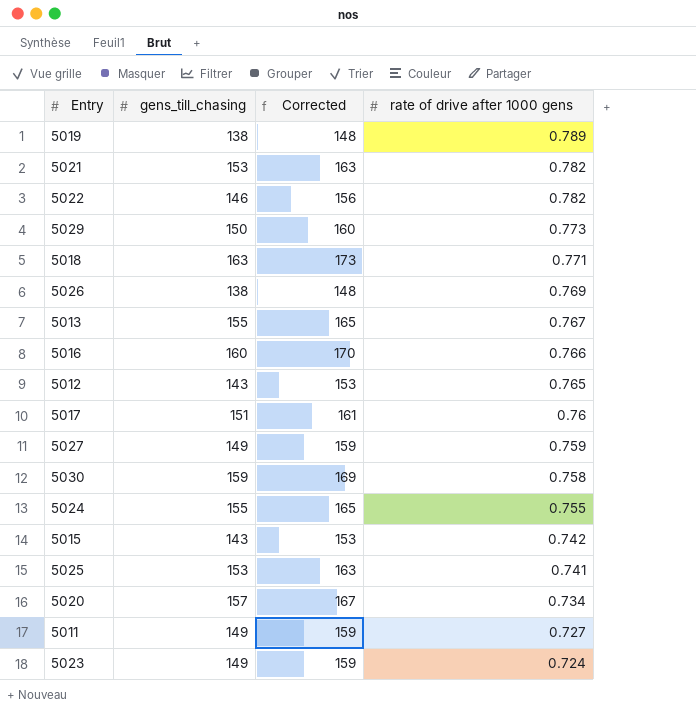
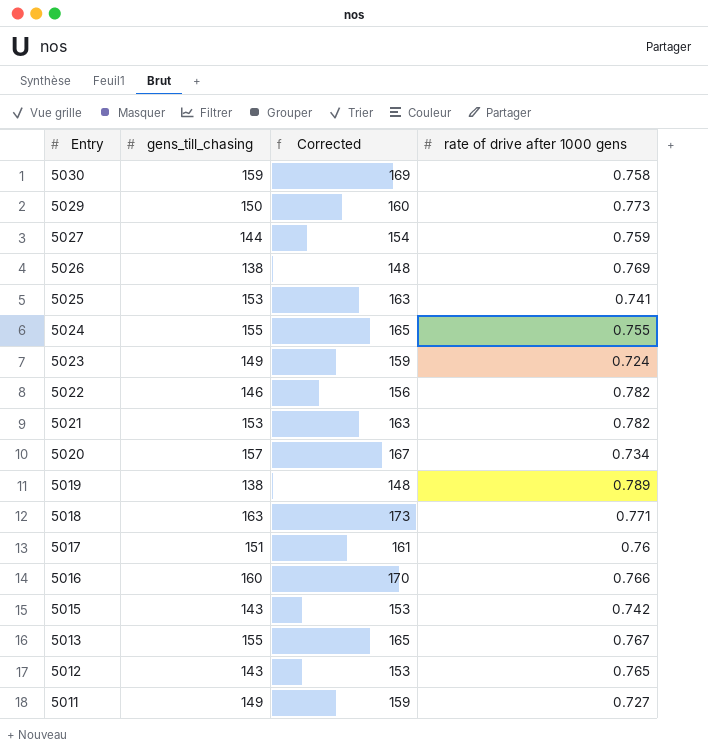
row order: rate of drive after 1000 gens descending -> Entry descending
5027 | gens_till_chasing: 149 -> 144
5027 | Corrected: 159 -> 154

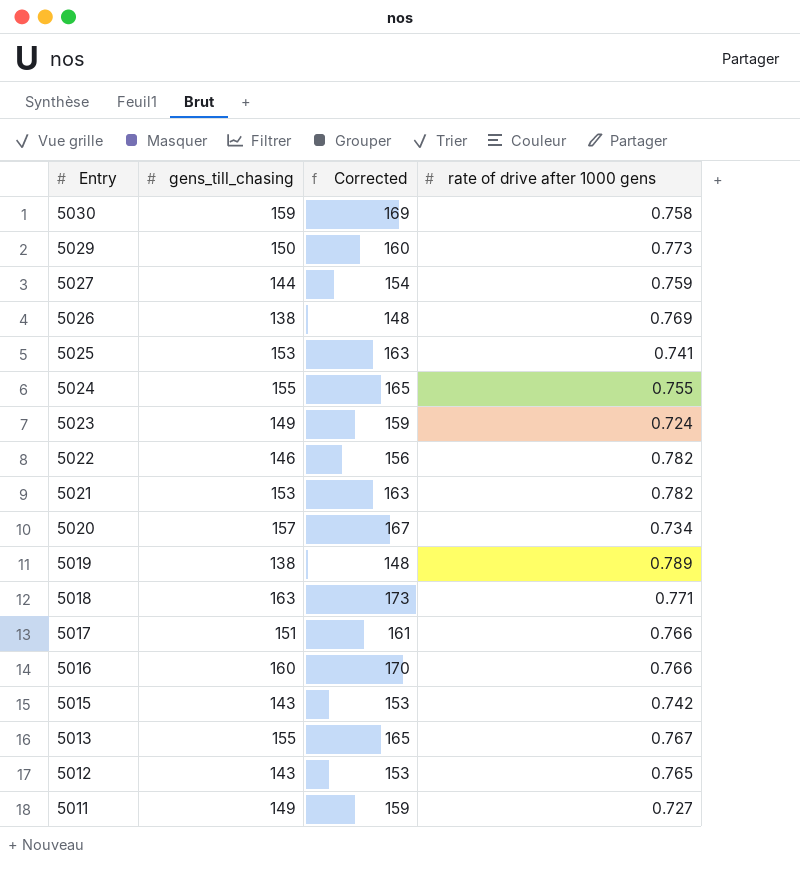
5017 | rate of drive after 1000 gens: 0.76 -> 0.766

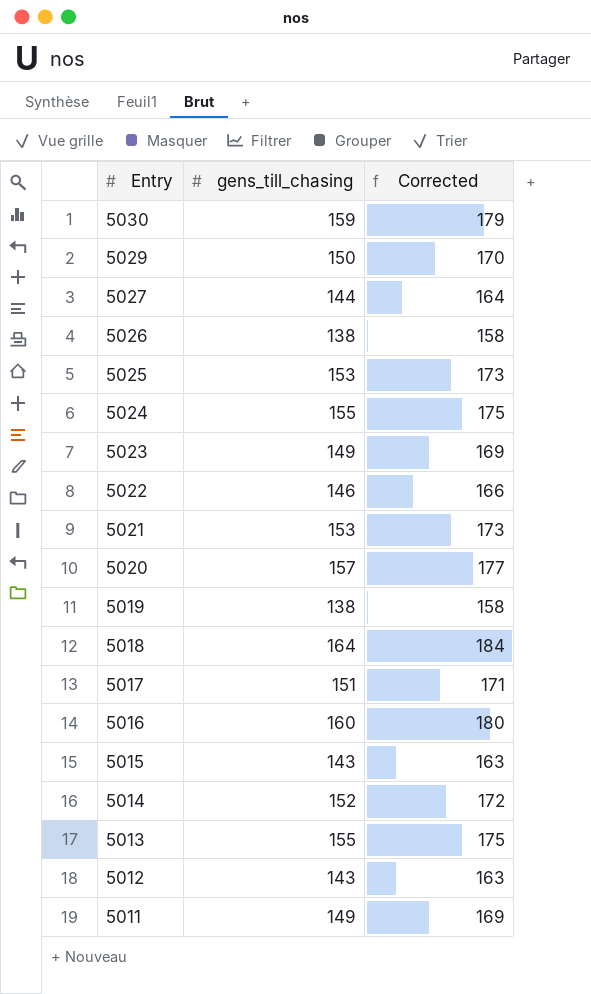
column rate of drive after 1000 gens | position: 4 -> none
column Corrected | formula: [gens_till_chasing] + 10 -> [gens_till_chasing] + 20
5018 | gens_till_chasing: 163 -> 164
row 5014: none -> 152 | 172

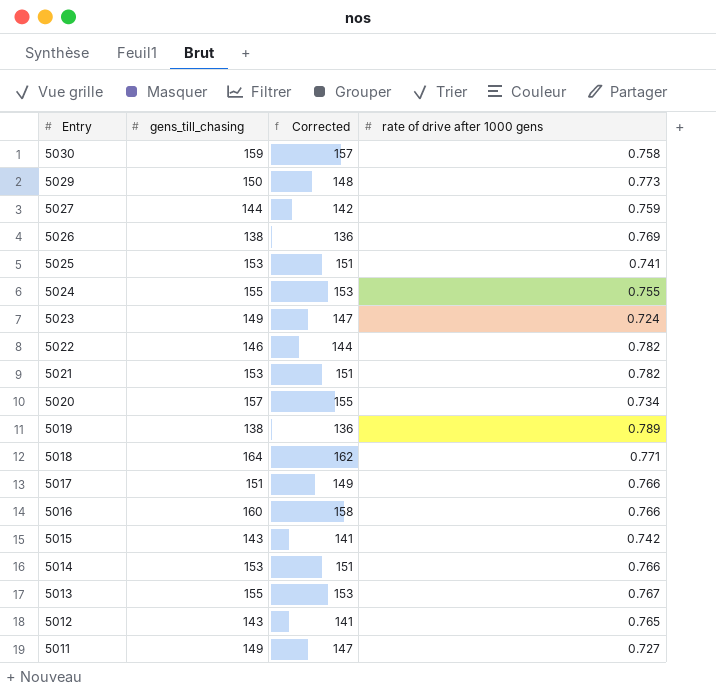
column Corrected | formula: [gens_till_chasing] + 20 -> [gens_till_chasing] - 2
column rate of drive after 1000 gens | position: none -> 4
5014 | gens_till_chasing: 152 -> 153

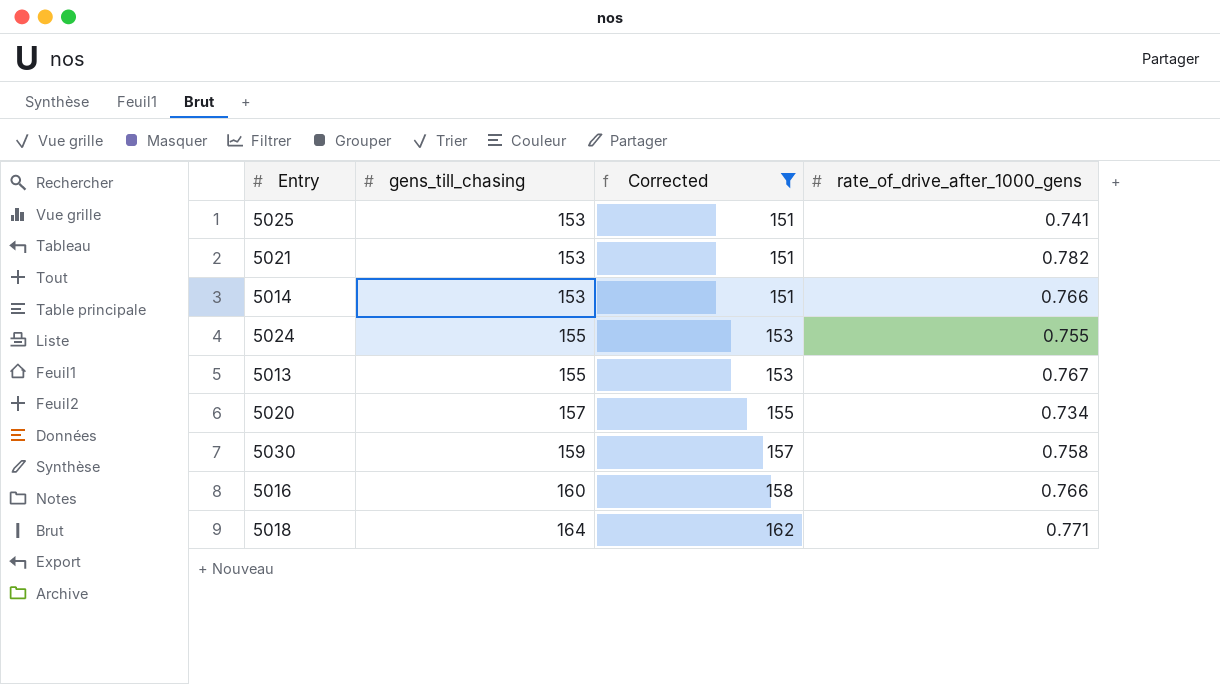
filter: none -> Corrected >= 151
row order: Entry descending -> gens_till_chasing ascending
column name: rate of drive after 1000 gens -> rate_of_drive_after_1000_gens

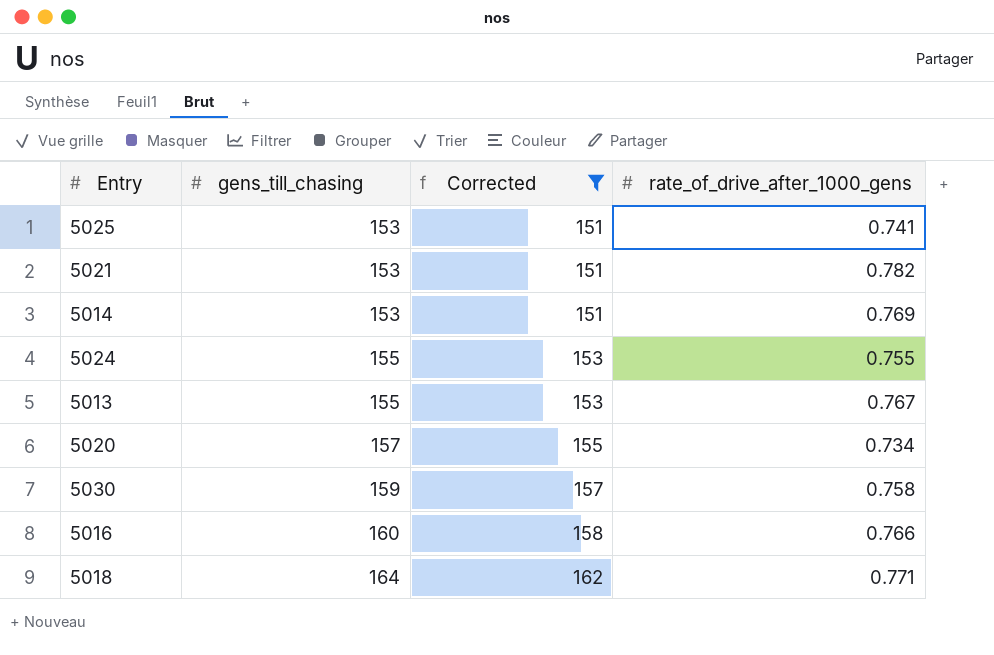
5014 | rate_of_drive_after_1000_gens: 0.766 -> 0.769

